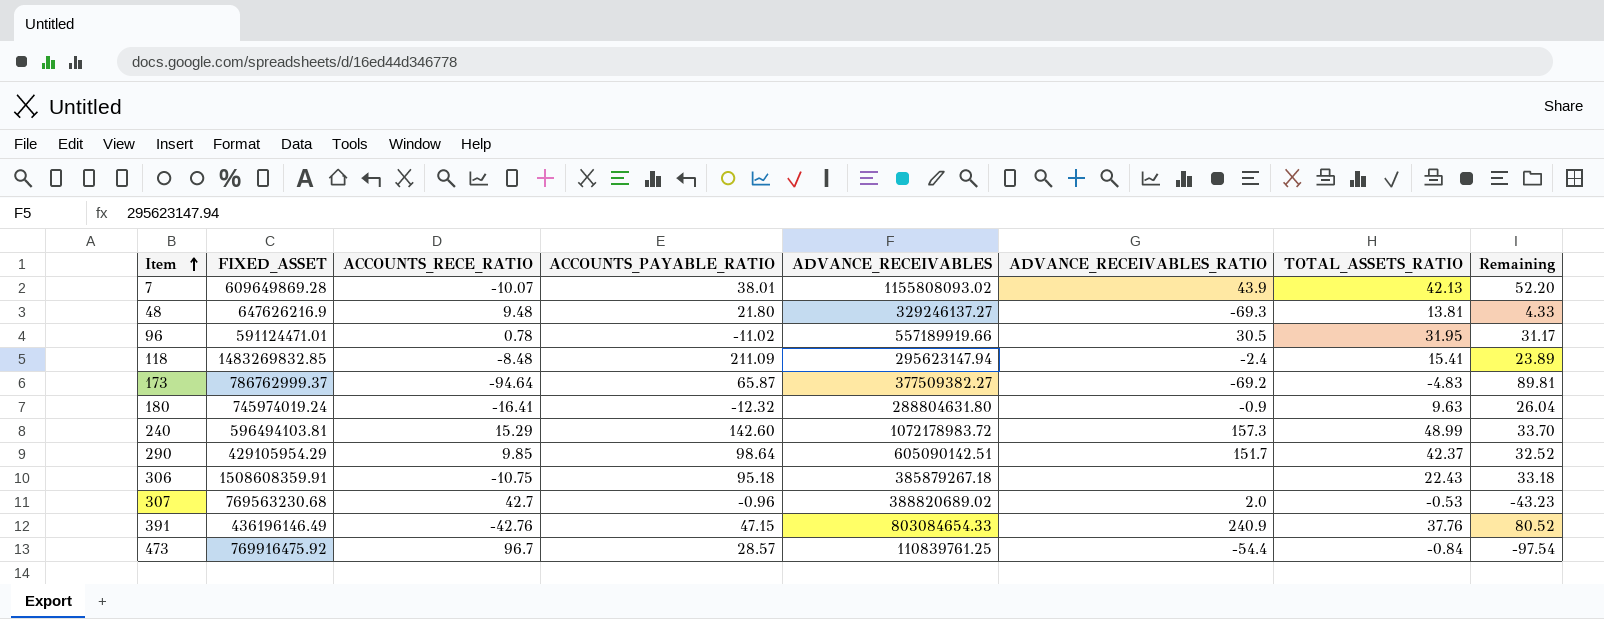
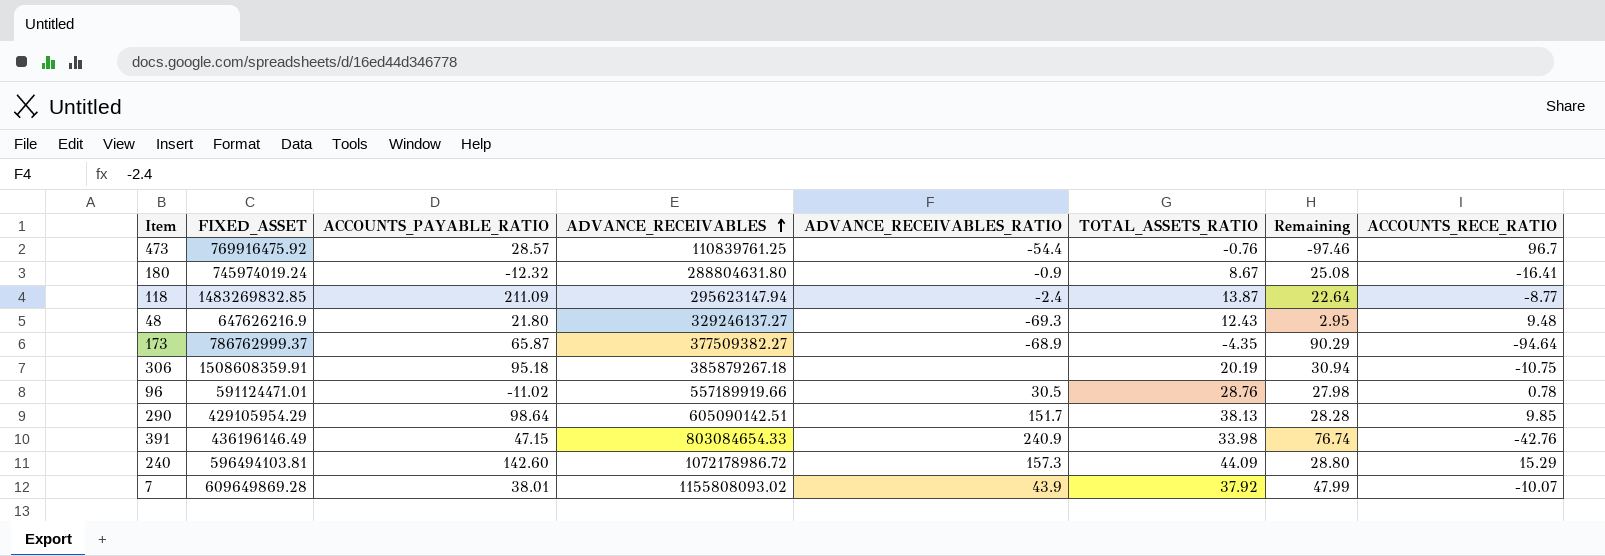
row order: Item ascending -> ADVANCE_RECEIVABLES ascending
column ACCOUNTS_RECE_RATIO | position: 3 -> 8
row 307: 769563230.68 | 42.7 | -0.96 | 388820689.02 | 2.0 | -0.53 | -43.23 -> none
473 | TOTAL_ASSETS_RATIO: -0.84 -> -0.76
473 | Remaining: -97.54 -> -97.46
180 | TOTAL_ASSETS_RATIO: 9.63 -> 8.67
180 | Remaining: 26.04 -> 25.08
118 | TOTAL_ASSETS_RATIO: 15.41 -> 13.87
118 | Remaining: 23.89 -> 22.64
118 | ACCOUNTS_RECE_RATIO: -8.48 -> -8.77
48 | TOTAL_ASSETS_RATIO: 13.81 -> 12.43
48 | Remaining: 4.33 -> 2.95
173 | ADVANCE_RECEIVABLES_RATIO: -69.2 -> -68.9
173 | TOTAL_ASSETS_RATIO: -4.83 -> -4.35
173 | Remaining: 89.81 -> 90.29
306 | TOTAL_ASSETS_RATIO: 22.43 -> 20.19
306 | Remaining: 33.18 -> 30.94
96 | TOTAL_ASSETS_RATIO: 31.95 -> 28.76
96 | Remaining: 31.17 -> 27.98
290 | TOTAL_ASSETS_RATIO: 42.37 -> 38.13
290 | Remaining: 32.52 -> 28.28
391 | TOTAL_ASSETS_RATIO: 37.76 -> 33.98
391 | Remaining: 80.52 -> 76.74
240 | ADVANCE_RECEIVABLES: 1072178983.72 -> 1072178986.72
240 | TOTAL_ASSETS_RATIO: 48.99 -> 44.09
240 | Remaining: 33.70 -> 28.80
7 | TOTAL_ASSETS_RATIO: 42.13 -> 37.92
7 | Remaining: 52.20 -> 47.99

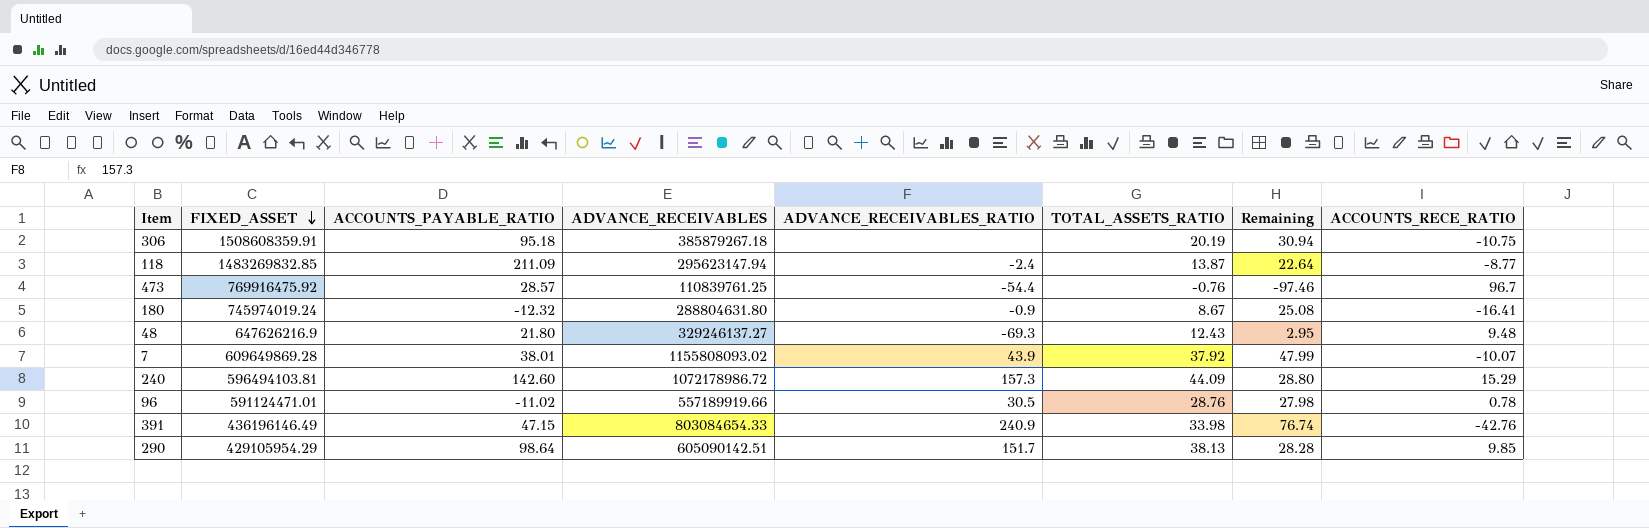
row order: ADVANCE_RECEIVABLES ascending -> FIXED_ASSET descending
row 173: 786762999.37 | 65.87 | 377509382.27 | -68.9 | -4.35 | 90.29 | -94.64 -> none

